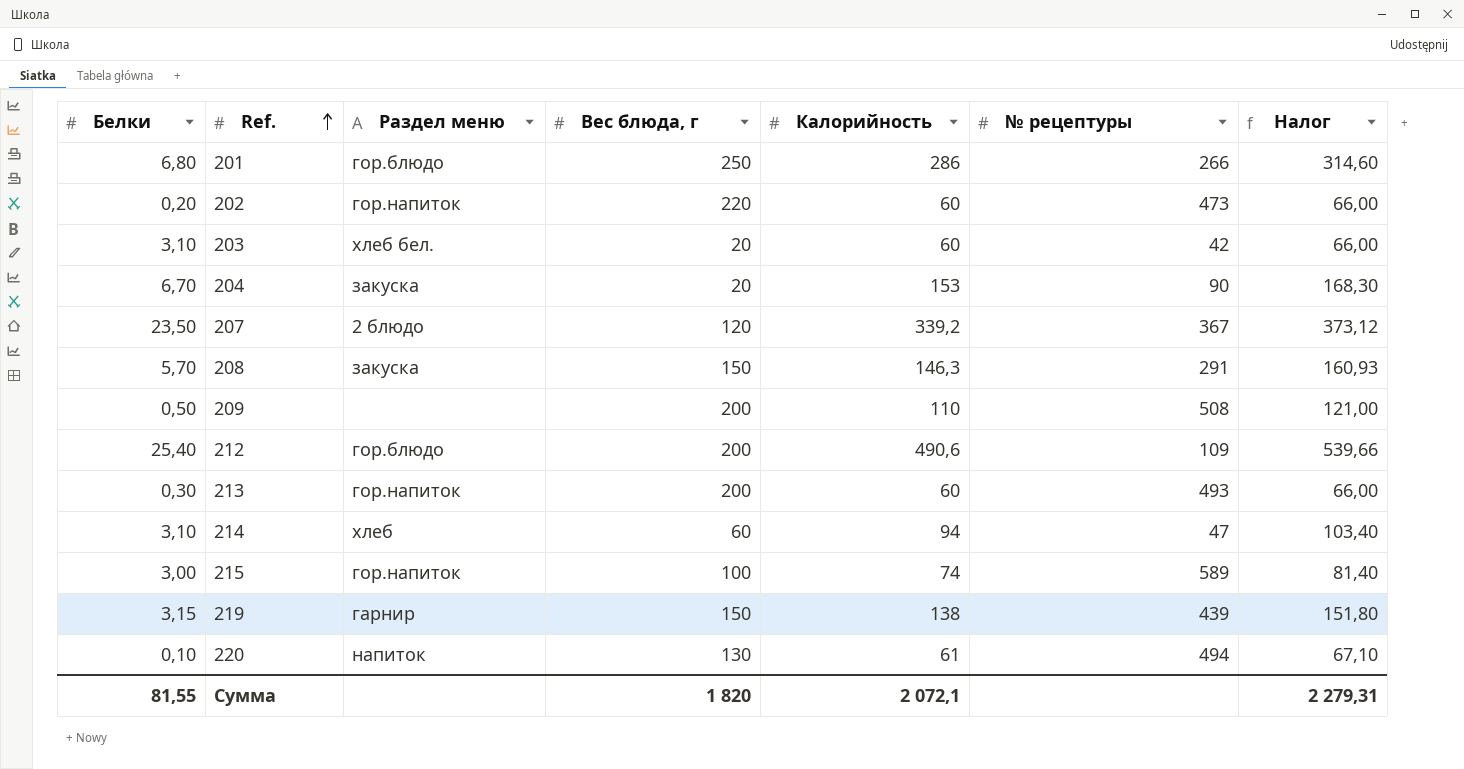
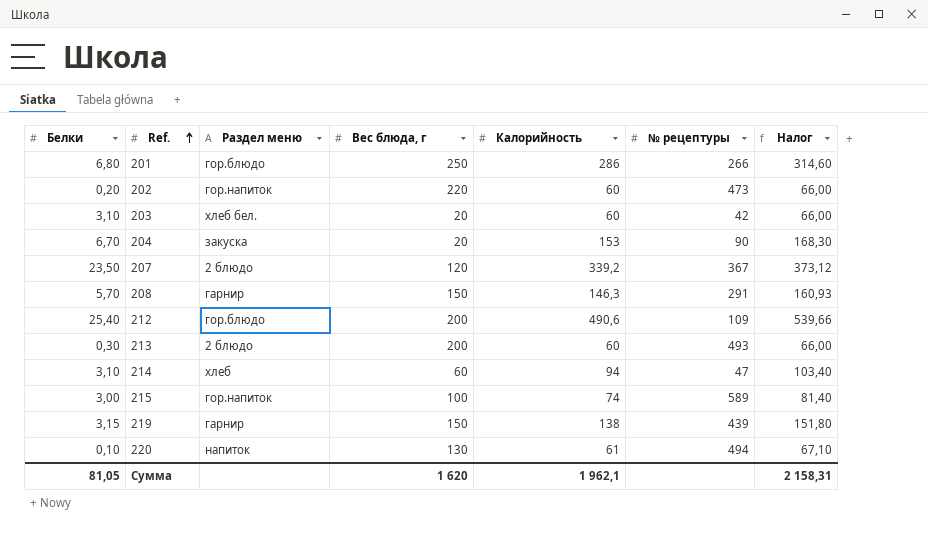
row 209: 0,50 | none | 200 | 110 | 508 | 121,00 -> none
208 | Раздел меню: закуска -> гарнир
213 | Раздел меню: гор.напиток -> 2 блюдо
Сумма | Белки: 81,55 -> 81,05
Сумма | Вес блюда, г: 1 820 -> 1 620
Сумма | Калорийность: 2 072,1 -> 1 962,1
Сумма | Налог: 2 279,31 -> 2 158,31

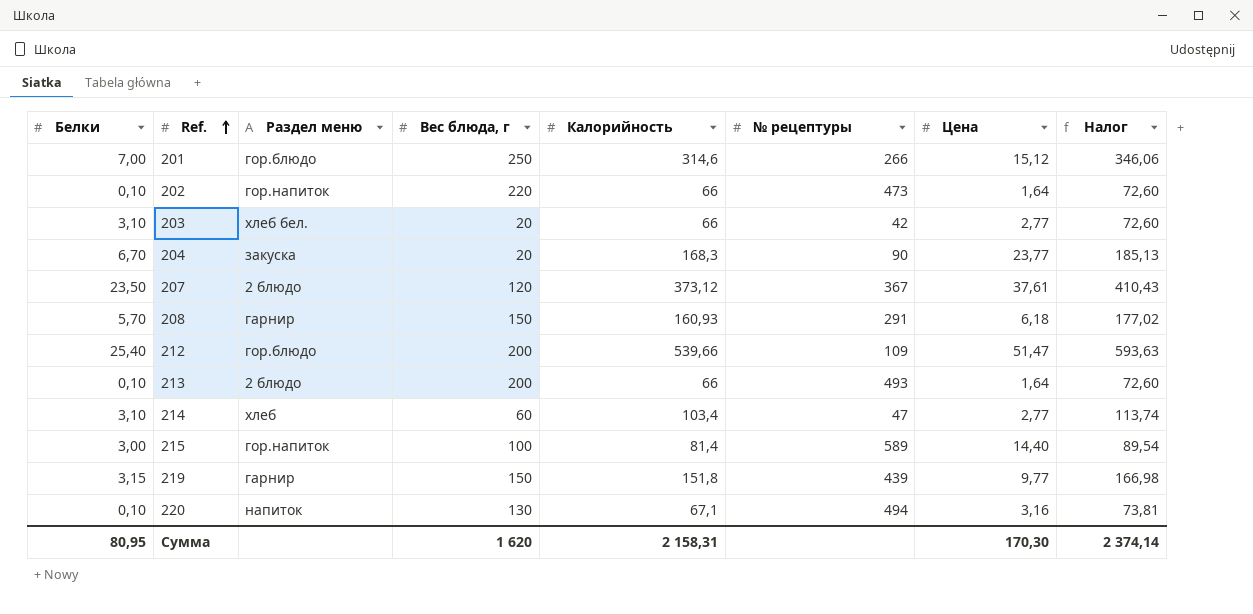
column Цена | position: none -> 7
201 | Белки: 6,80 -> 7,00
201 | Калорийность: 286 -> 314,6
201 | Налог: 314,60 -> 346,06
202 | Белки: 0,20 -> 0,10
202 | Калорийность: 60 -> 66
202 | Налог: 66,00 -> 72,60
203 | Калорийность: 60 -> 66
203 | Налог: 66,00 -> 72,60
204 | Калорийность: 153 -> 168,3
204 | Налог: 168,30 -> 185,13
207 | Калорийность: 339,2 -> 373,12
207 | Налог: 373,12 -> 410,43
208 | Калорийность: 146,3 -> 160,93
208 | Налог: 160,93 -> 177,02
212 | Калорийность: 490,6 -> 539,66
212 | Налог: 539,66 -> 593,63
213 | Белки: 0,30 -> 0,10
213 | Калорийность: 60 -> 66
213 | Налог: 66,00 -> 72,60
214 | Калорийность: 94 -> 103,4
214 | Налог: 103,40 -> 113,74
215 | Калорийность: 74 -> 81,4
215 | Налог: 81,40 -> 89,54
219 | Калорийность: 138 -> 151,8
219 | Налог: 151,80 -> 166,98
220 | Калорийность: 61 -> 67,1
220 | Налог: 67,10 -> 73,81
Сумма | Белки: 81,05 -> 80,95
Сумма | Калорийность: 1 962,1 -> 2 158,31
Сумма | Налог: 2 158,31 -> 2 374,14

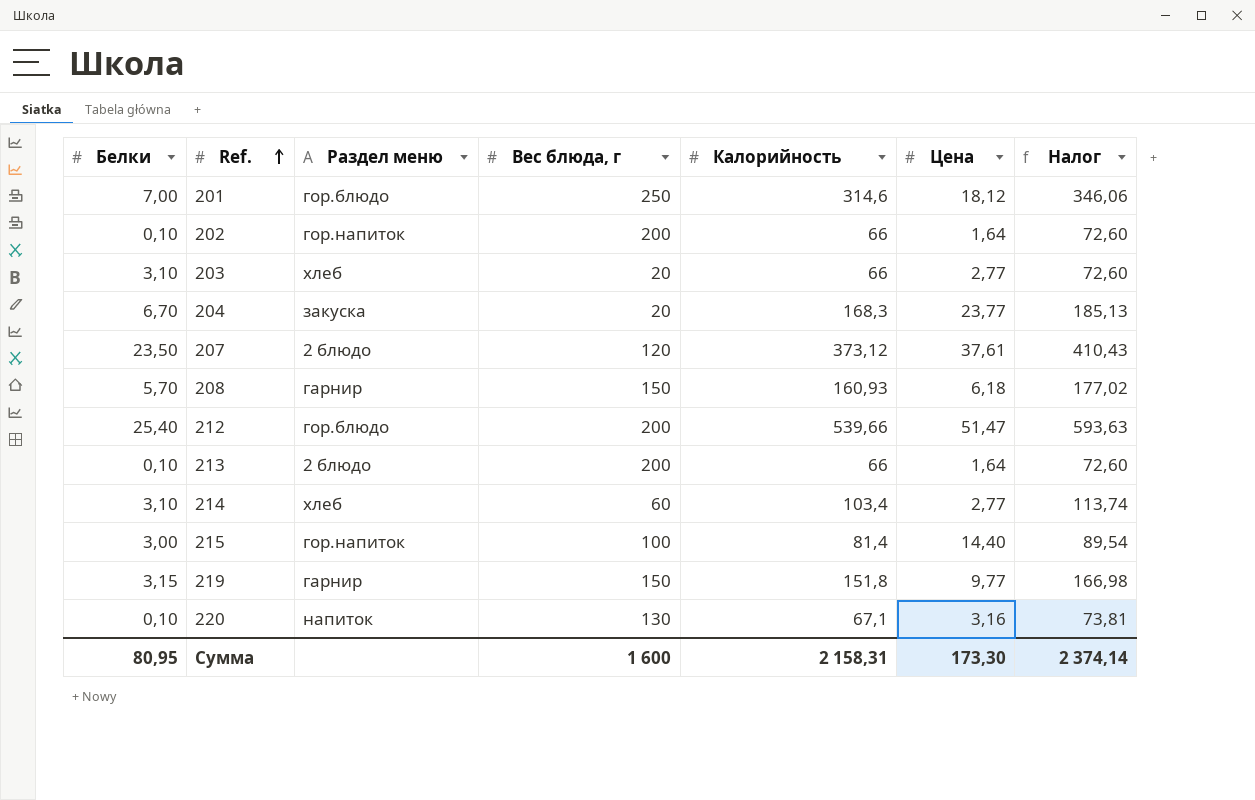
column № рецептуры | position: 6 -> none
201 | Цена: 15,12 -> 18,12
202 | Вес блюда, г: 220 -> 200
203 | Раздел меню: хлеб бел. -> хлеб
Сумма | Вес блюда, г: 1 620 -> 1 600
Сумма | Цена: 170,30 -> 173,30

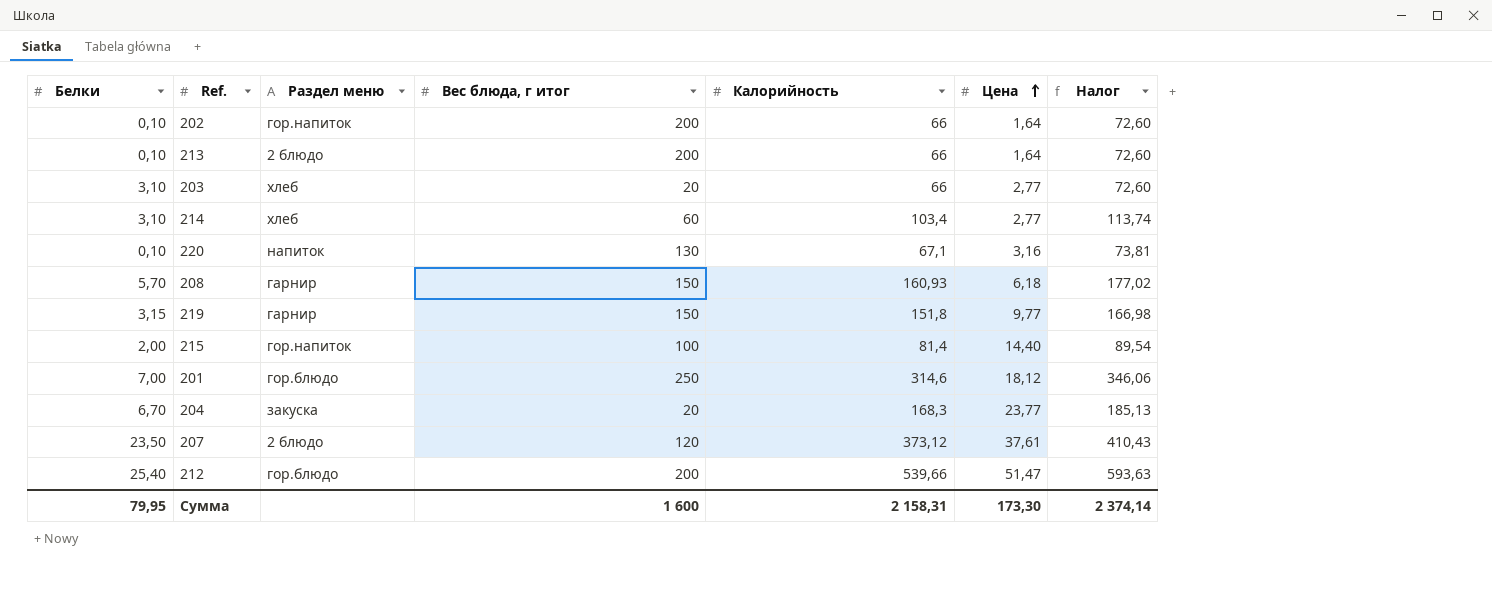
row order: Ref. ascending -> Цена ascending
column name: Вес блюда, г -> Вес блюда, г итог
215 | Белки: 3,00 -> 2,00
Сумма | Белки: 80,95 -> 79,95

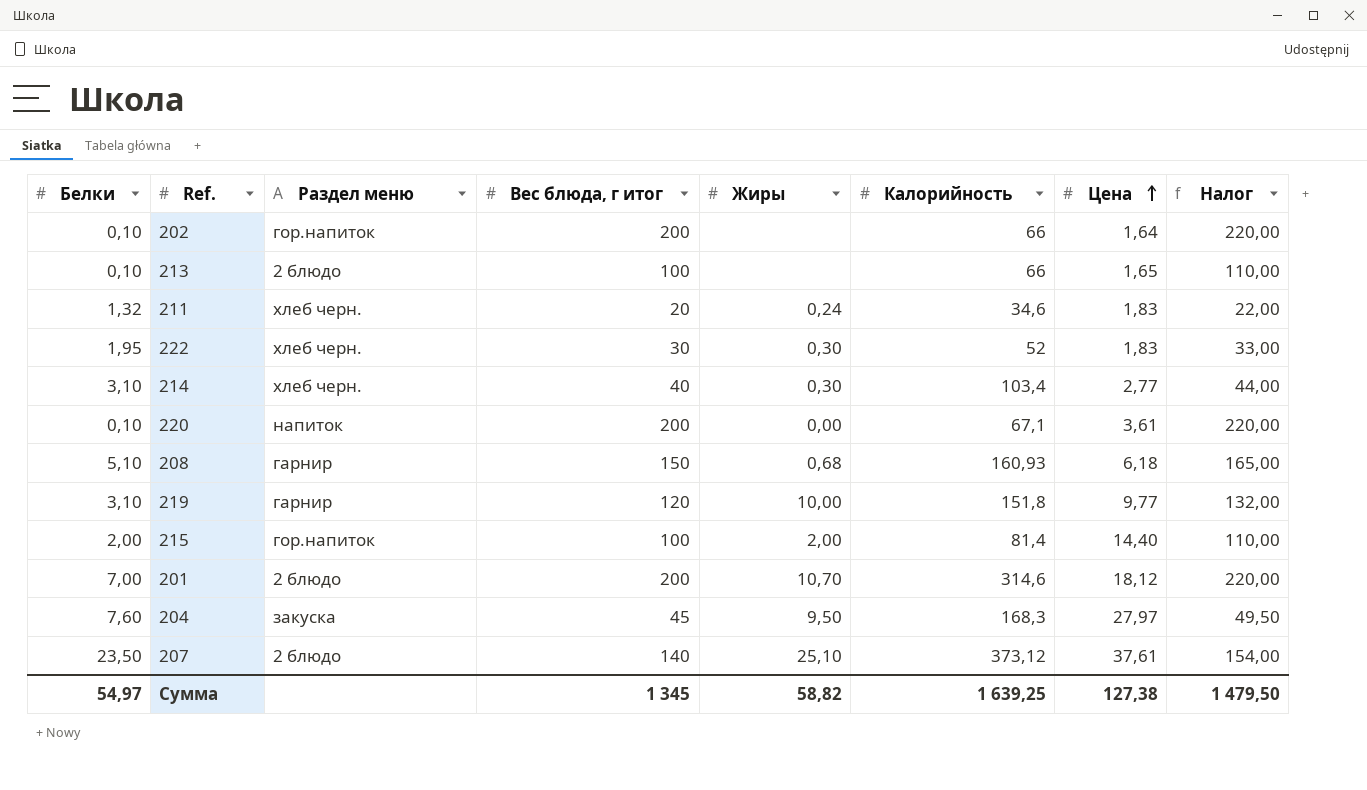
column Жиры | position: none -> 5
column Налог | formula: [Калорийность] * 1,1 -> [Вес блюда, г итог] * 1,1
row 203: 3,10 | хлеб | 20 | 66 | 2,77 | 72,60 -> none
row 212: 25,40 | гор.блюдо | 200 | 539,66 | 51,47 | 593,63 -> none
213 | Вес блюда, г итог: 200 -> 100
213 | Цена: 1,64 -> 1,65
row 211: none -> 1,32 | хлеб черн. | 20 | 0,24 | 34,6 | 1,83 | 22,00
row 222: none -> 1,95 | хлеб черн. | 30 | 0,30 | 52 | 1,83 | 33,00
214 | Раздел меню: хлеб -> хлеб черн.
214 | Вес блюда, г итог: 60 -> 40
220 | Вес блюда, г итог: 130 -> 200
220 | Цена: 3,16 -> 3,61
208 | Белки: 5,70 -> 5,10
219 | Белки: 3,15 -> 3,10
219 | Вес блюда, г итог: 150 -> 120
201 | Раздел меню: гор.блюдо -> 2 блюдо
201 | Вес блюда, г итог: 250 -> 200
204 | Белки: 6,70 -> 7,60
204 | Вес блюда, г итог: 20 -> 45
204 | Цена: 23,77 -> 27,97
207 | Вес блюда, г итог: 120 -> 140
Сумма | Белки: 79,95 -> 54,97
Сумма | Вес блюда, г итог: 1 600 -> 1 345
Сумма | Калорийность: 2 158,31 -> 1 639,25
Сумма | Цена: 173,30 -> 127,38
Сумма | Налог: 2 374,14 -> 1 479,50

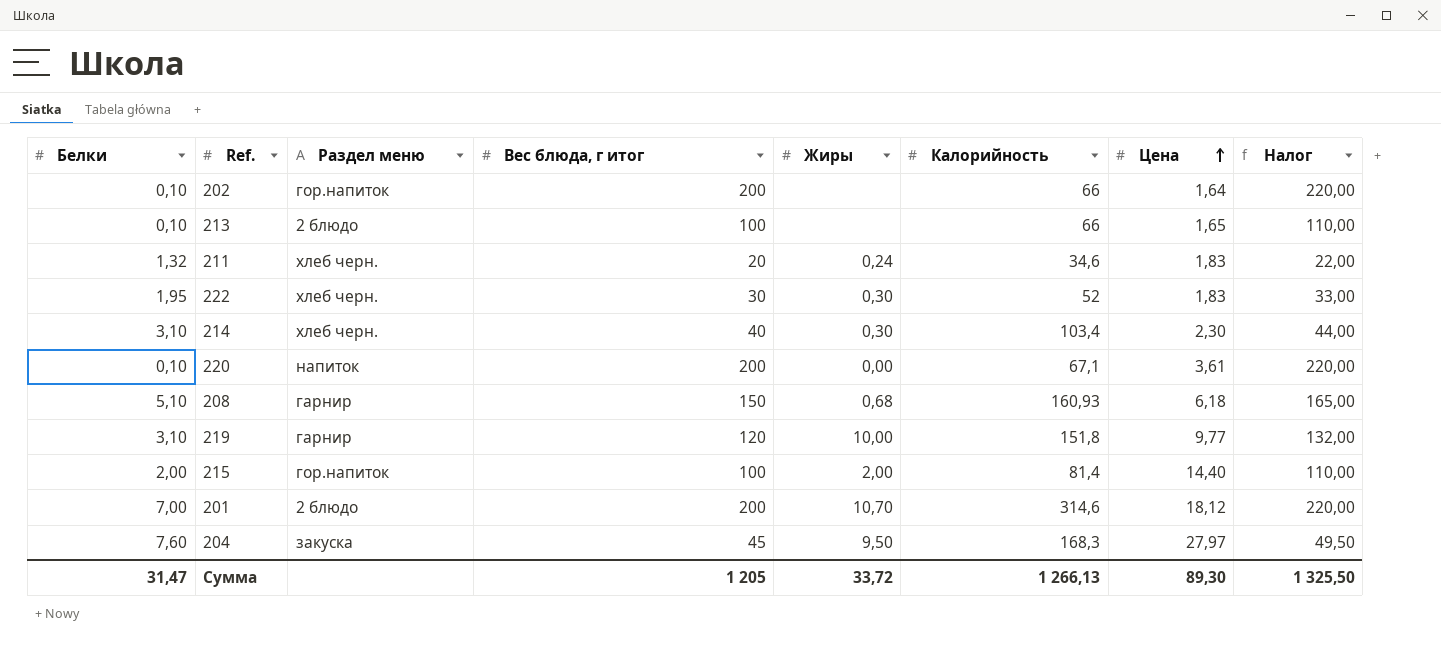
row 207: 23,50 | 2 блюдо | 140 | 25,10 | 373,12 | 37,61 | 154,00 -> none
214 | Цена: 2,77 -> 2,30
Сумма | Белки: 54,97 -> 31,47
Сумма | Вес блюда, г итог: 1 345 -> 1 205
Сумма | Жиры: 58,82 -> 33,72
Сумма | Калорийность: 1 639,25 -> 1 266,13
Сумма | Цена: 127,38 -> 89,30
Сумма | Налог: 1 479,50 -> 1 325,50

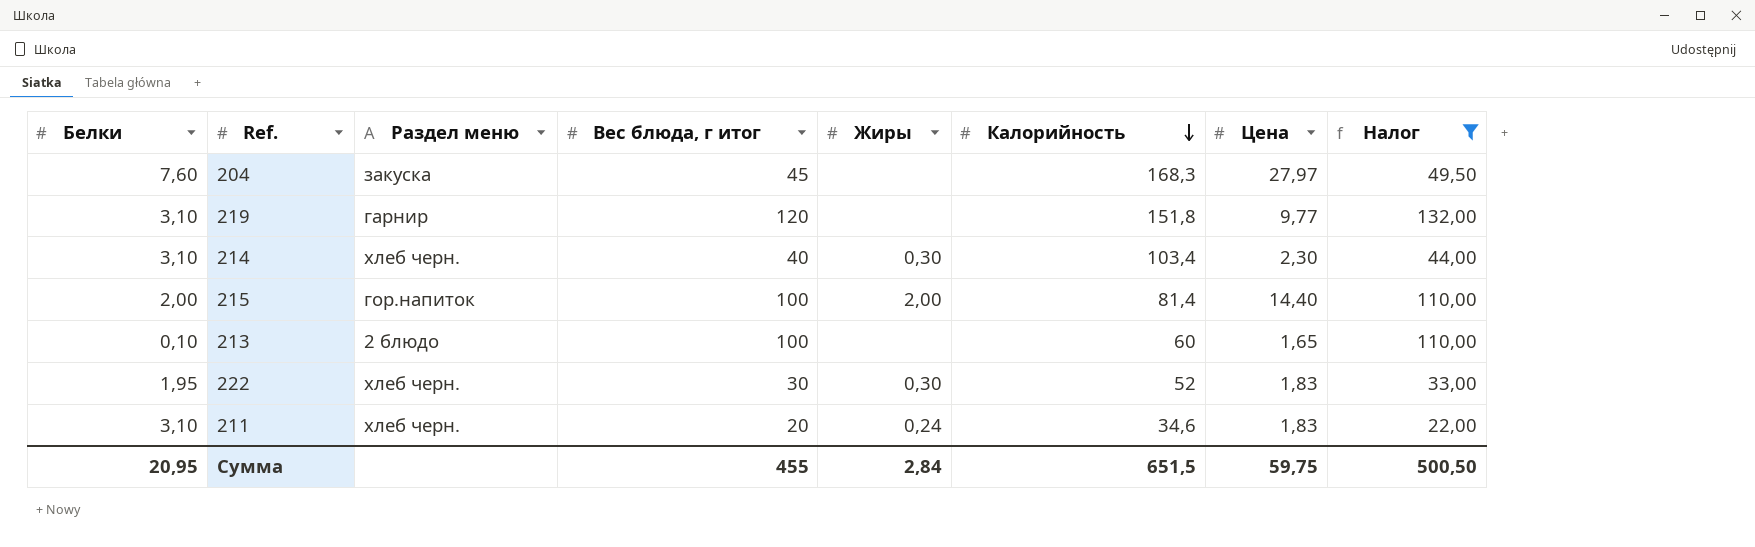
filter: none -> Налог <= 132,00
row order: Цена ascending -> Калорийность descending
204 | Жиры: 9,50 -> none
219 | Жиры: 10,00 -> none
213 | Калорийность: 66 -> 60
211 | Белки: 1,32 -> 3,10
Сумма | Белки: 31,47 -> 20,95
Сумма | Вес блюда, г итог: 1 205 -> 455
Сумма | Жиры: 33,72 -> 2,84
Сумма | Калорийность: 1 266,13 -> 651,5
Сумма | Цена: 89,30 -> 59,75
Сумма | Налог: 1 325,50 -> 500,50

